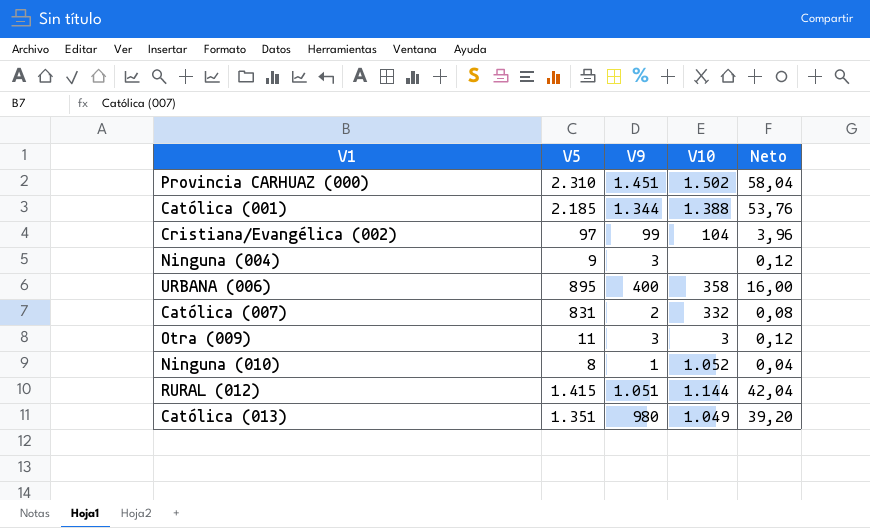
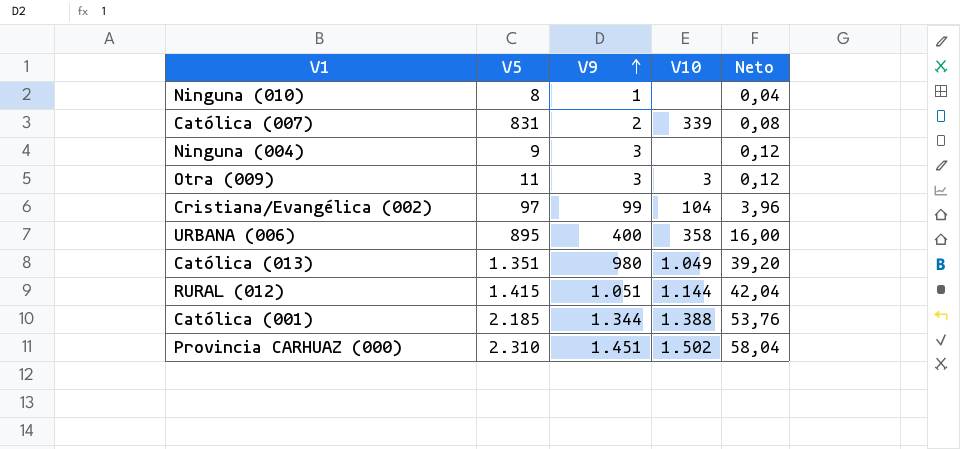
row order: none -> V9 ascending
Ninguna (010) | V10: 1.052 -> none
Católica (007) | V10: 332 -> 339

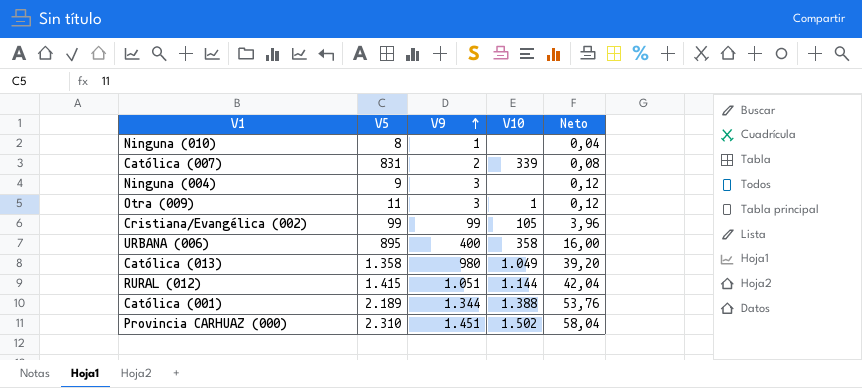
Otra (009) | V10: 3 -> 1
Cristiana/Evangélica (002) | V5: 97 -> 99
Cristiana/Evangélica (002) | V10: 104 -> 105
Católica (013) | V5: 1.351 -> 1.358
Católica (001) | V5: 2.185 -> 2.189

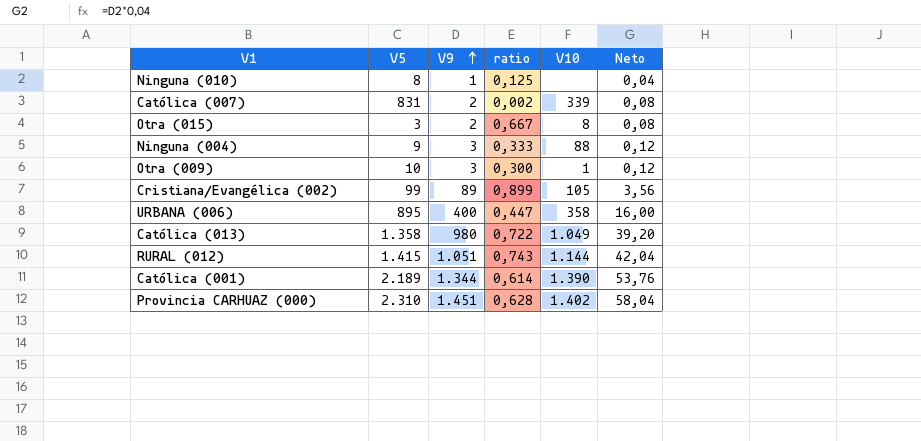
column ratio | formula: none -> [V9] / [V5]
row Otra (015): none -> 3 | 2 | 0,667 | 8 | 0,08
Ninguna (004) | V10: none -> 88
Otra (009) | V5: 11 -> 10
Cristiana/Evangélica (002) | V9: 99 -> 89
Cristiana/Evangélica (002) | Neto: 3,96 -> 3,56
Católica (001) | V10: 1.388 -> 1.390
Provincia CARHUAZ (000) | V10: 1.502 -> 1.402

